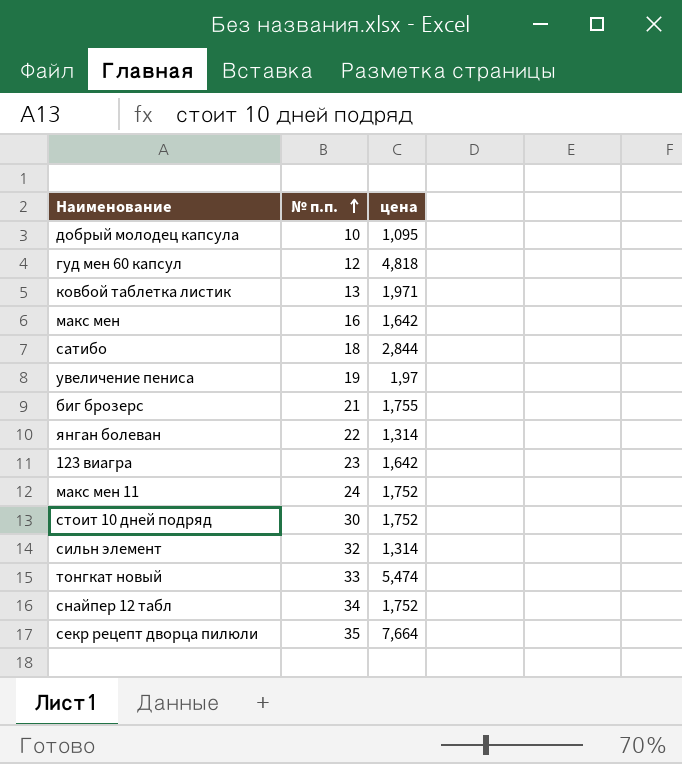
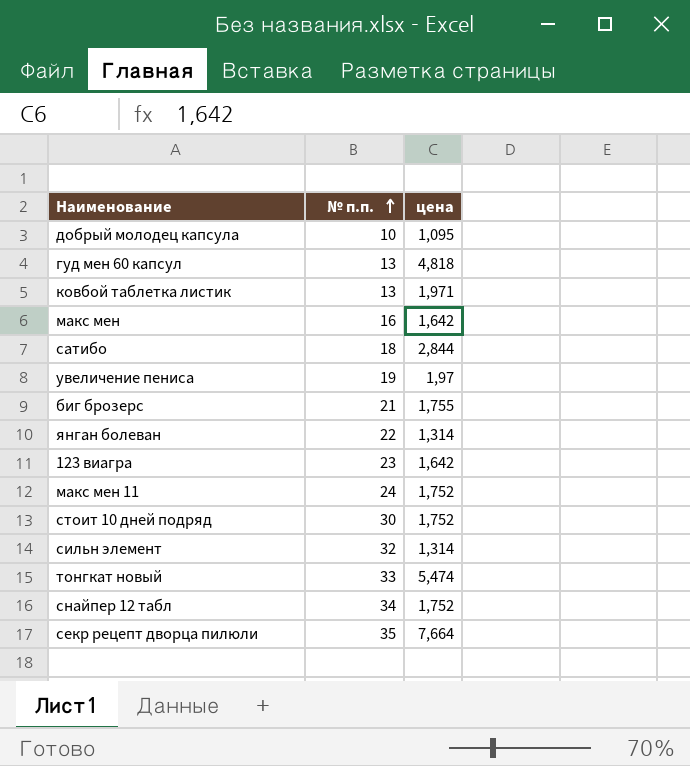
гуд мен 60 капсул | № п.п.: 12 -> 13

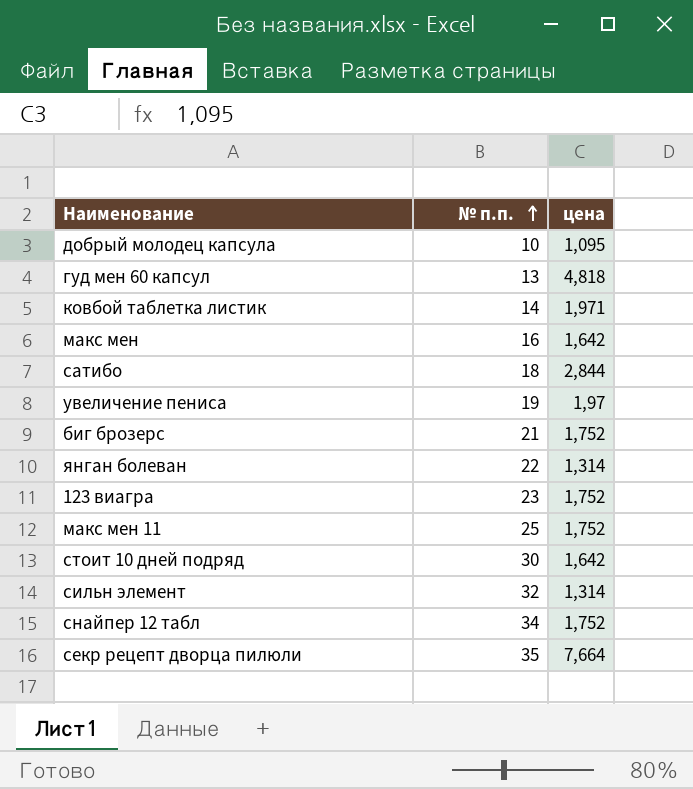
row тонгкат новый: 33 | 5,474 -> none
ковбой таблетка листик | № п.п.: 13 -> 14
биг брозерс | цена: 1,755 -> 1,752
123 виагра | цена: 1,642 -> 1,752
макс мен 11 | № п.п.: 24 -> 25
стоит 10 дней подряд | цена: 1,752 -> 1,642

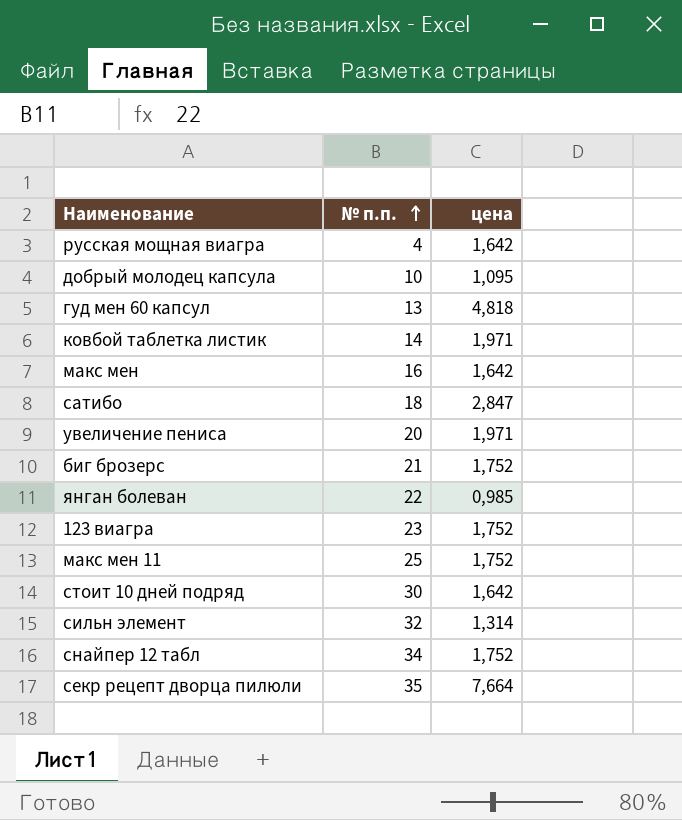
row русская мощная виагра: none -> 4 | 1,642
сатибо | цена: 2,844 -> 2,847
увеличение пениса | № п.п.: 19 -> 20
увеличение пениса | цена: 1,97 -> 1,971
янган болеван | цена: 1,314 -> 0,985

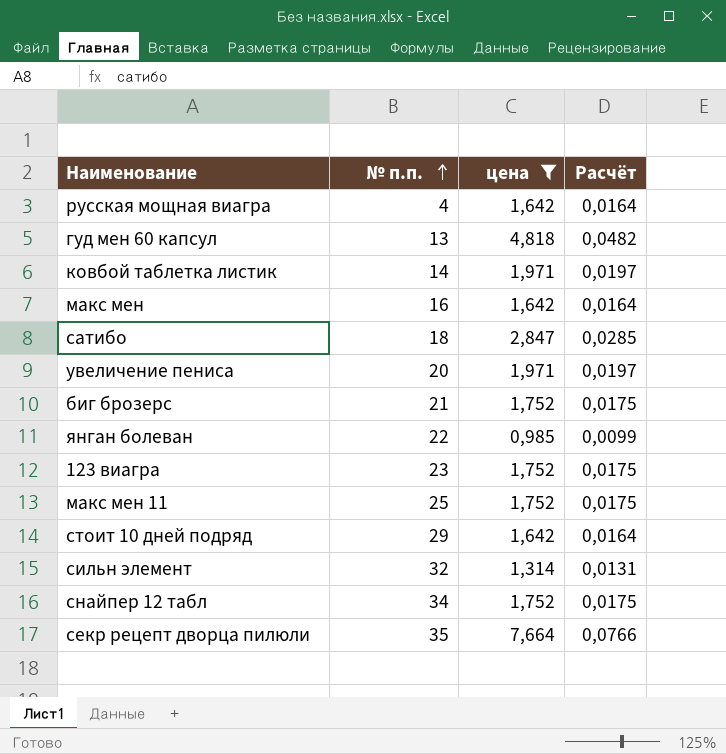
filter: none -> цена != 1,095
column Расчёт | formula: none -> [цена] * 0,01
стоит 10 дней подряд | № п.п.: 30 -> 29

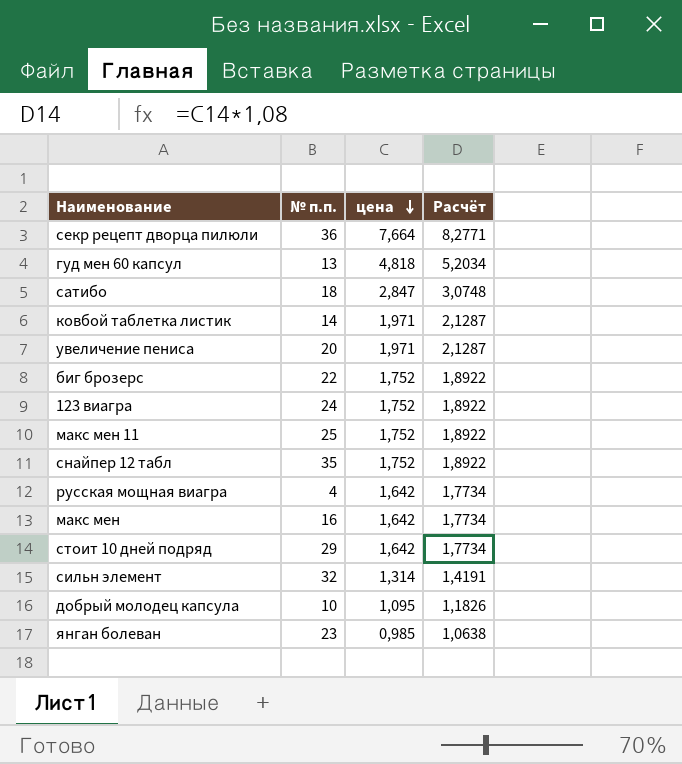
filter: цена != 1,095 -> none
row order: № п.п. ascending -> цена descending
column Расчёт | formula: [цена] * 0,01 -> [цена] * 1,08
секр рецепт дворца пилюли | № п.п.: 35 -> 36
биг брозерс | № п.п.: 21 -> 22
123 виагра | № п.п.: 23 -> 24
снайпер 12 табл | № п.п.: 34 -> 35
янган болеван | № п.п.: 22 -> 23

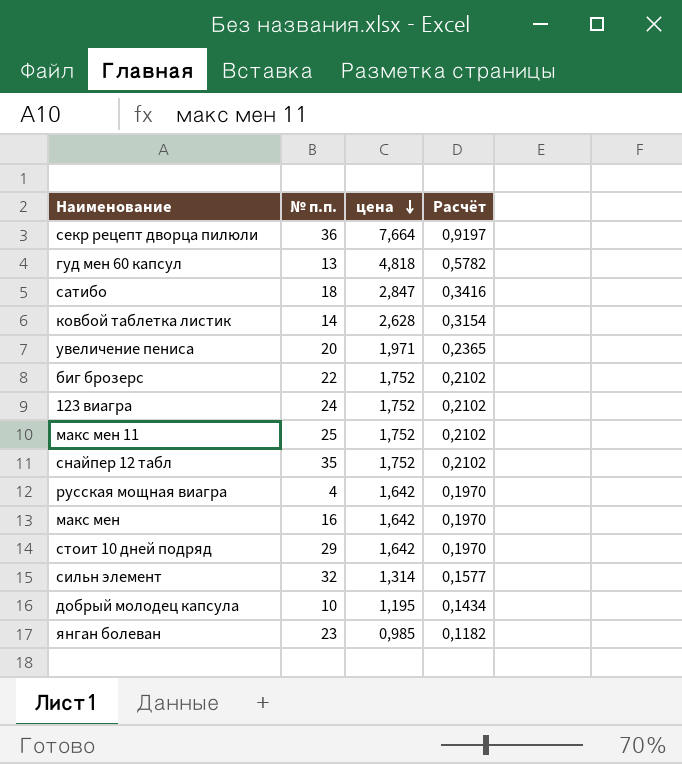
column Расчёт | formula: [цена] * 1,08 -> [цена] * 0,12
ковбой таблетка листик | цена: 1,971 -> 2,628
добрый молодец капсула | цена: 1,095 -> 1,195

